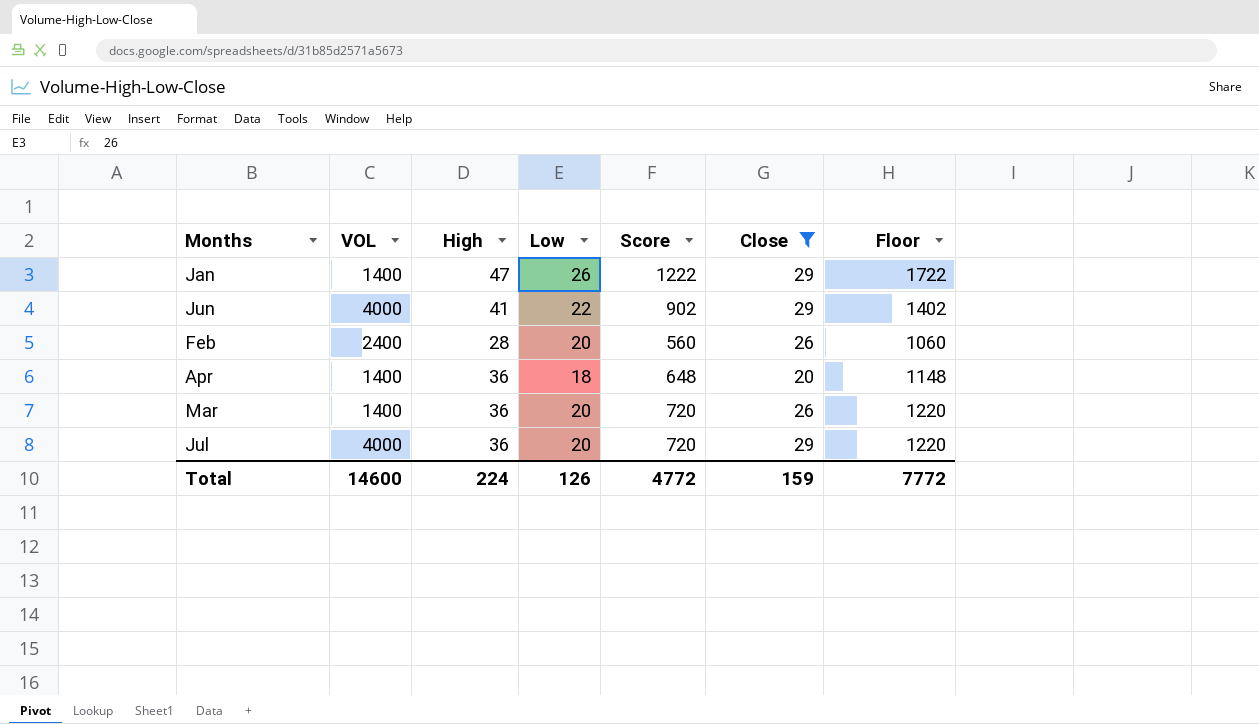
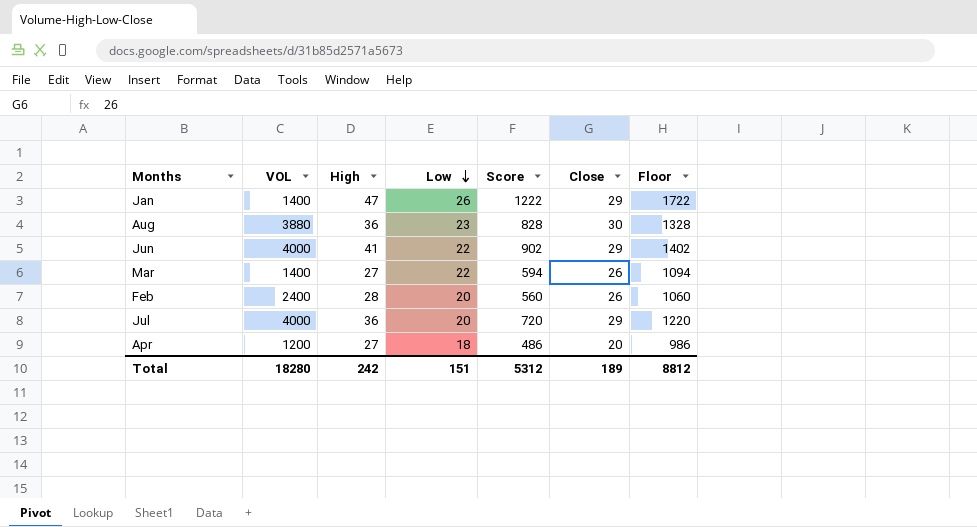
filter: Close != 30 -> none
row order: none -> Low descending
Mar | High: 36 -> 27
Mar | Low: 20 -> 22
Mar | Score: 720 -> 594
Mar | Floor: 1220 -> 1094
Apr | VOL: 1400 -> 1200
Apr | High: 36 -> 27
Apr | Score: 648 -> 486
Apr | Floor: 1148 -> 986
Total | VOL: 14600 -> 18280
Total | High: 224 -> 242
Total | Low: 126 -> 151
Total | Score: 4772 -> 5312
Total | Close: 159 -> 189
Total | Floor: 7772 -> 8812

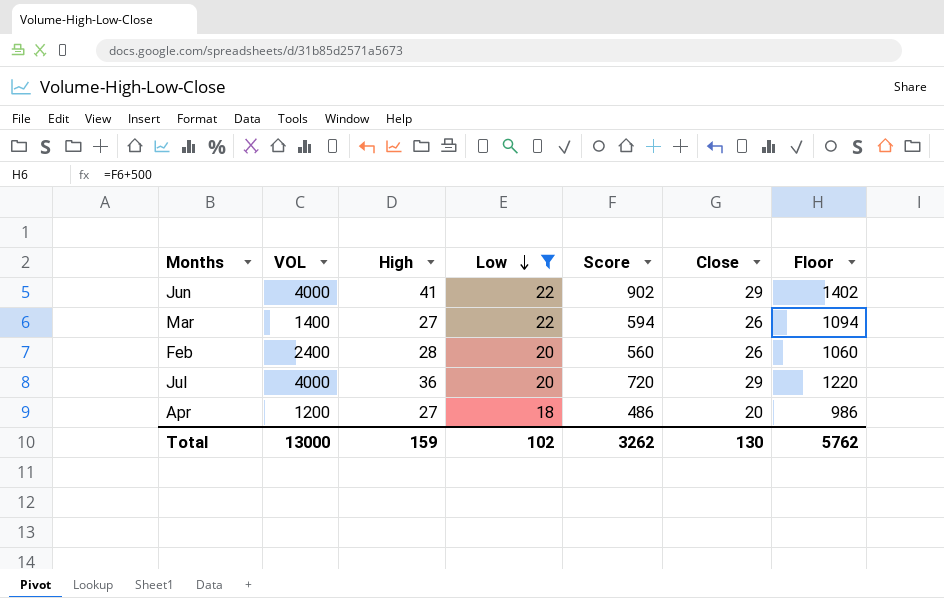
filter: none -> Low <= 22
Total | VOL: 18280 -> 13000
Total | High: 242 -> 159
Total | Low: 151 -> 102
Total | Score: 5312 -> 3262
Total | Close: 189 -> 130
Total | Floor: 8812 -> 5762

